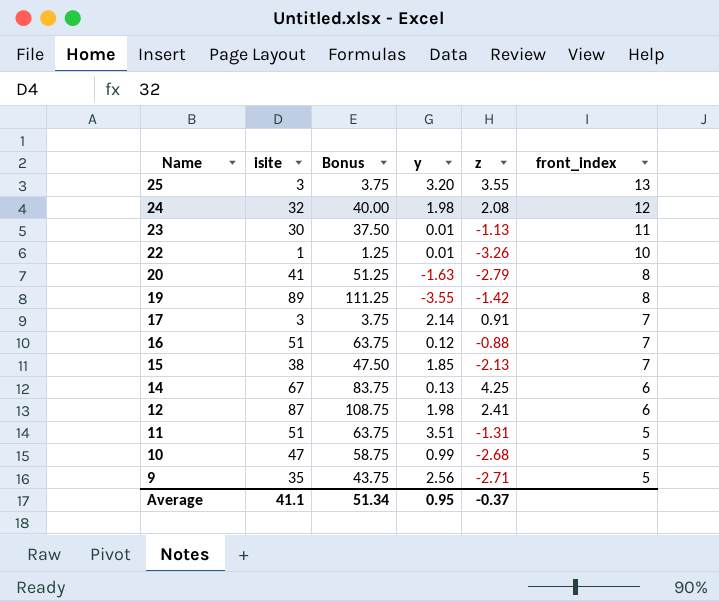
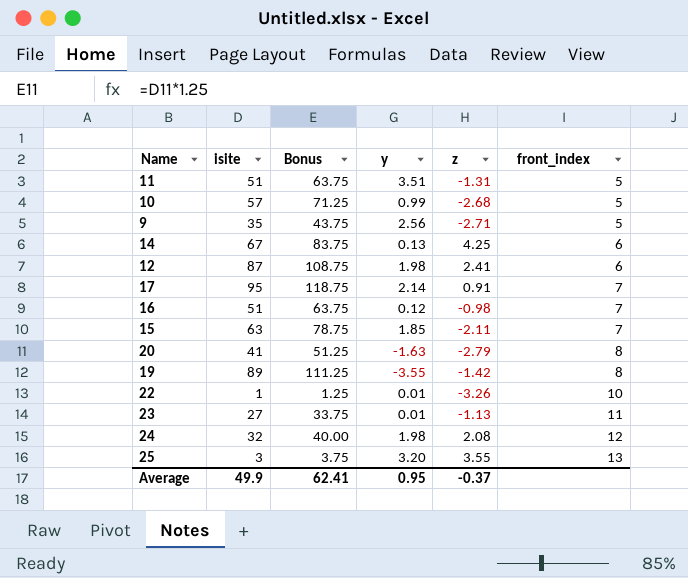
row order: Name descending -> front_index ascending
10 | isite: 47 -> 57
10 | Bonus: 58.75 -> 71.25
17 | isite: 3 -> 95
17 | Bonus: 3.75 -> 118.75
16 | z: -0.88 -> -0.98
15 | isite: 38 -> 63
15 | Bonus: 47.50 -> 78.75
15 | z: -2.13 -> -2.11
23 | isite: 30 -> 27
23 | Bonus: 37.50 -> 33.75
Average | isite: 41.1 -> 49.9
Average | Bonus: 51.34 -> 62.41

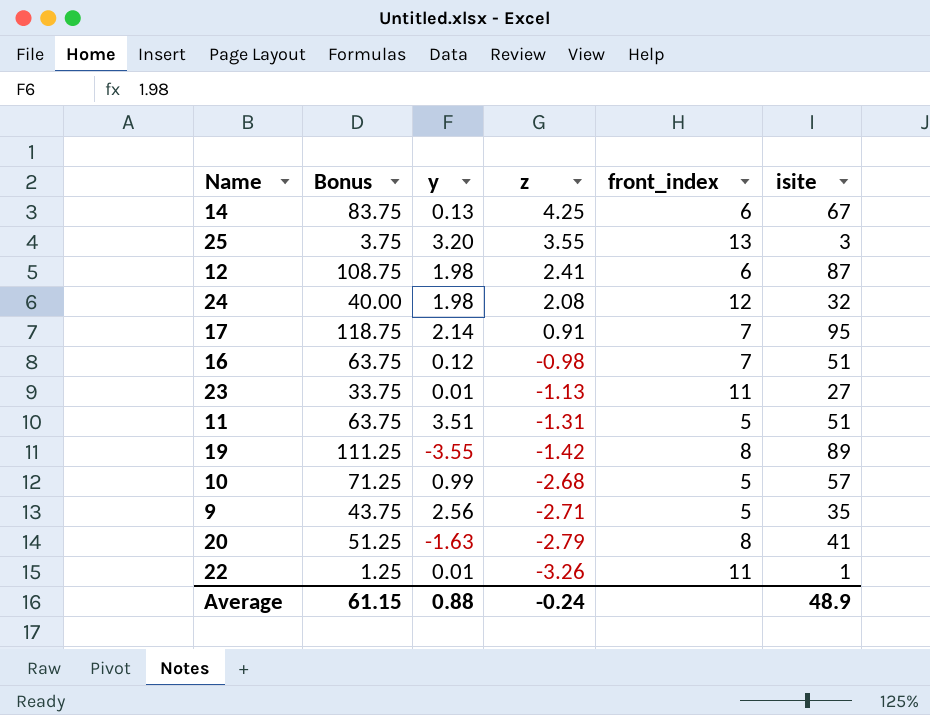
row order: front_index ascending -> z descending
column isite | position: 2 -> 6
row 15: 63 | 78.75 | 1.85 | -2.11 | 7 -> none
22 | front_index: 10 -> 11
Average | Bonus: 62.41 -> 61.15
Average | y: 0.95 -> 0.88
Average | z: -0.37 -> -0.24
Average | isite: 49.9 -> 48.9

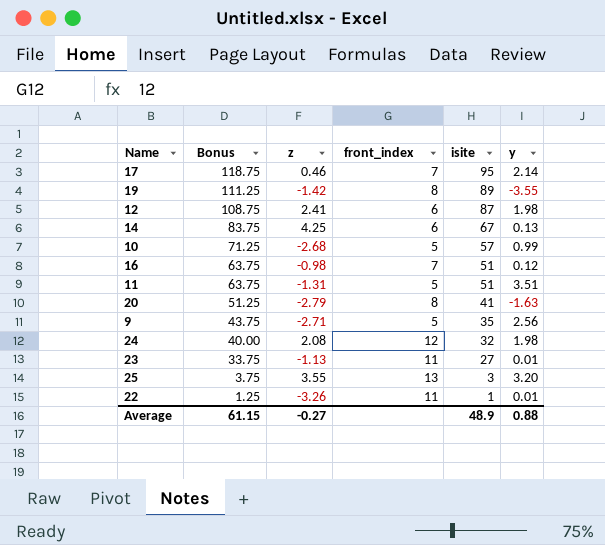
row order: z descending -> Bonus descending
column y | position: 3 -> 6
17 | z: 0.91 -> 0.46
Average | z: -0.24 -> -0.27

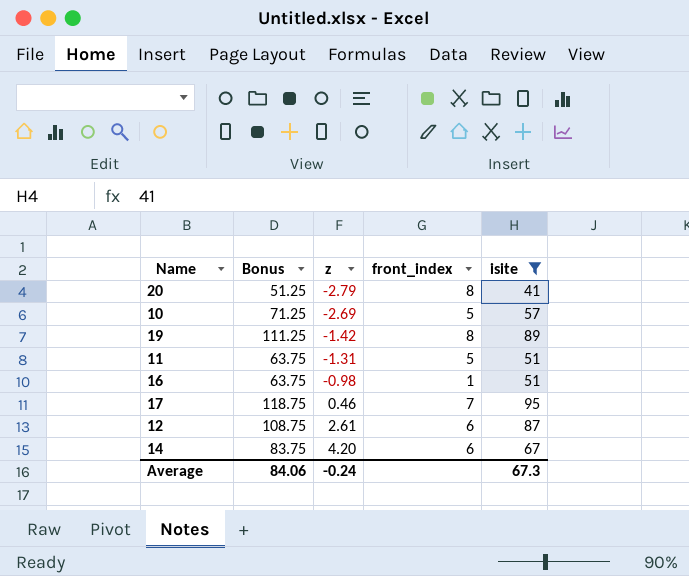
filter: none -> isite >= 41
row order: Bonus descending -> z ascending
column y | position: 6 -> none
10 | z: -2.68 -> -2.69
16 | front_index: 7 -> 1
12 | z: 2.41 -> 2.61
14 | z: 4.25 -> 4.20
Average | Bonus: 61.15 -> 84.06
Average | z: -0.27 -> -0.24
Average | isite: 48.9 -> 67.3

